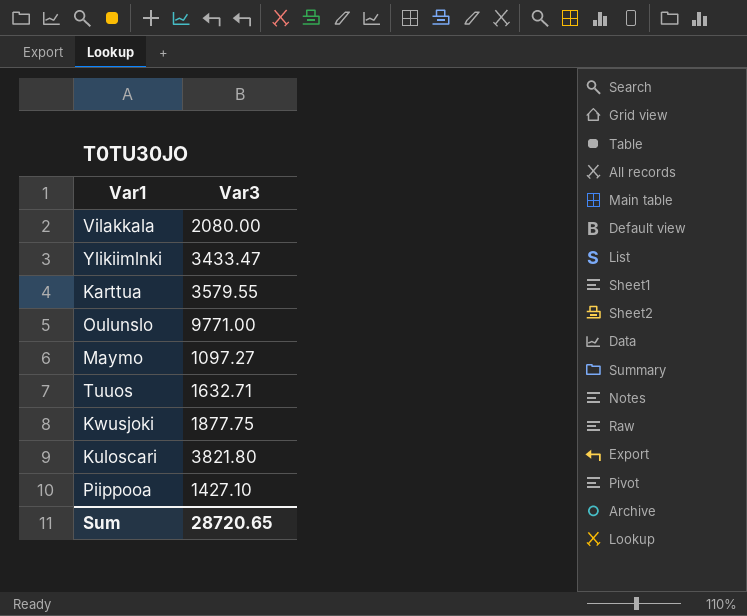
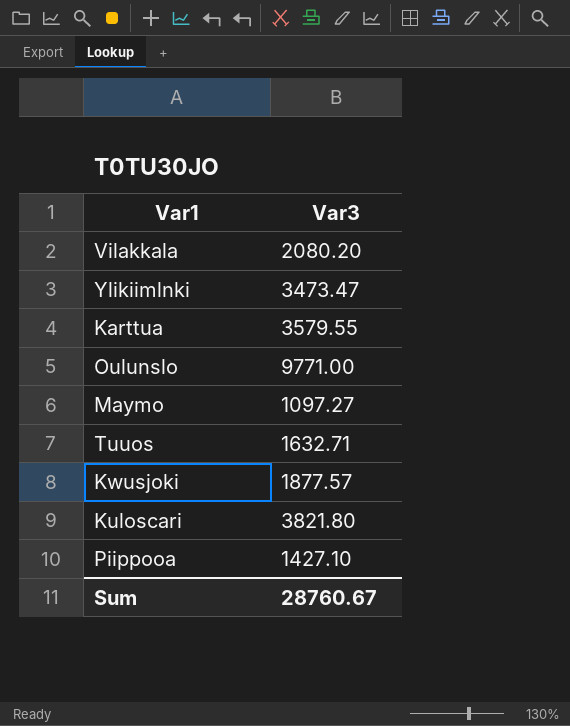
Vilakkala | Var3: 2080.00 -> 2080.20
Ylikiimlnki | Var3: 3433.47 -> 3473.47
Kwusjoki | Var3: 1877.75 -> 1877.57
Sum | Var3: 28720.65 -> 28760.67

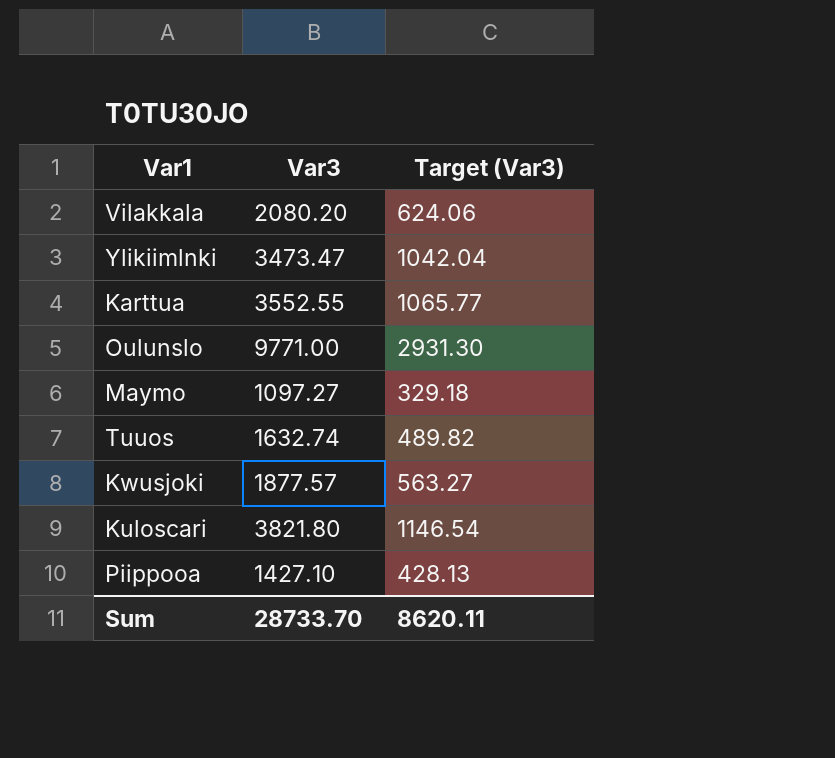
column Target (Var3) | formula: none -> [Var3] * 0.3
Karttua | Var3: 3579.55 -> 3552.55
Tuuos | Var3: 1632.71 -> 1632.74
Sum | Var3: 28760.67 -> 28733.70

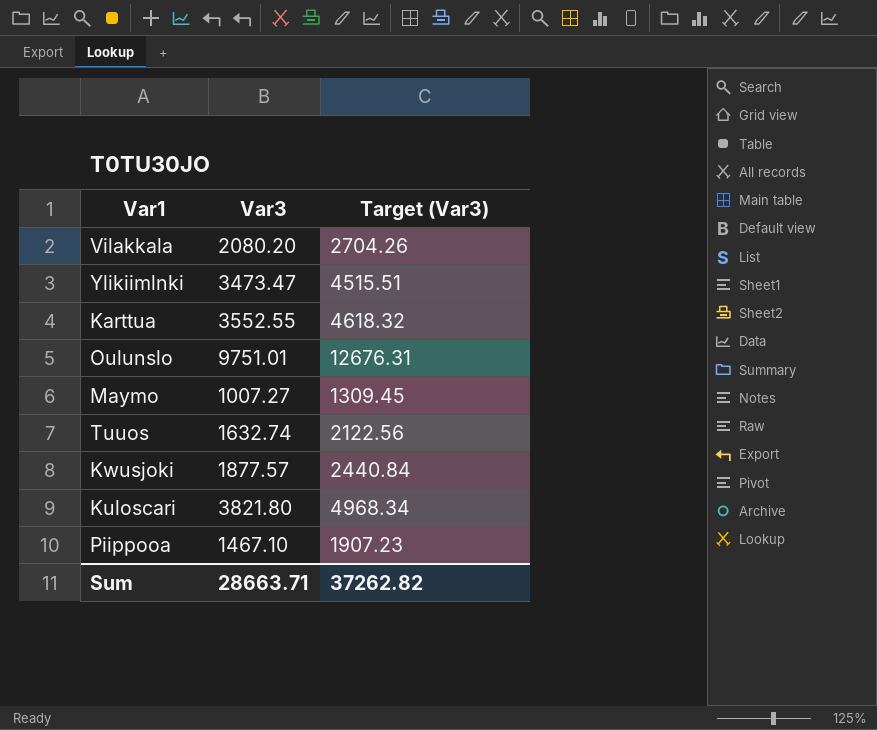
column Target (Var3) | formula: [Var3] * 0.3 -> [Var3] * 1.3
Oulunslo | Var3: 9771.00 -> 9751.01
Maymo | Var3: 1097.27 -> 1007.27
Piippooa | Var3: 1427.10 -> 1467.10
Sum | Var3: 28733.70 -> 28663.71
Sum | Target (Var3): 8620.11 -> 37262.82

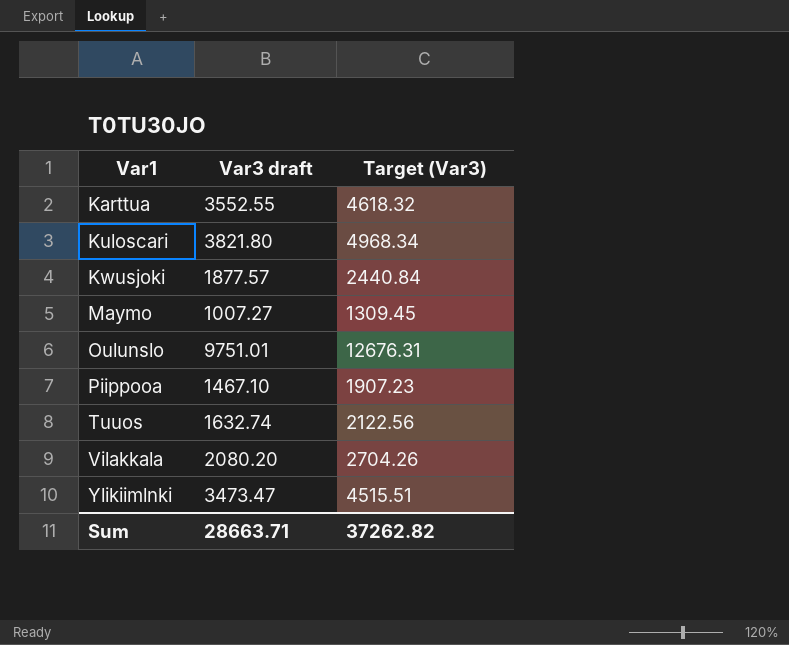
row order: none -> Var1 ascending
column name: Var3 -> Var3 draft

